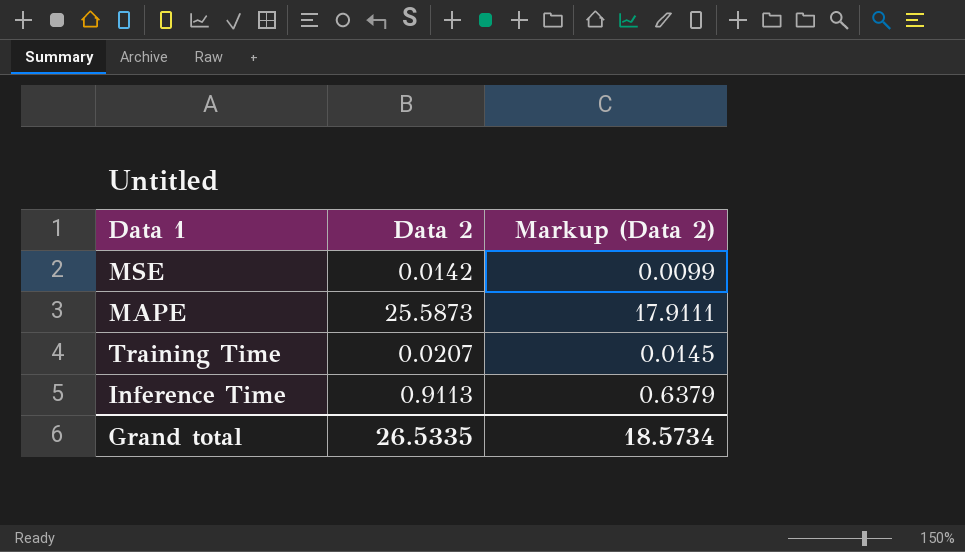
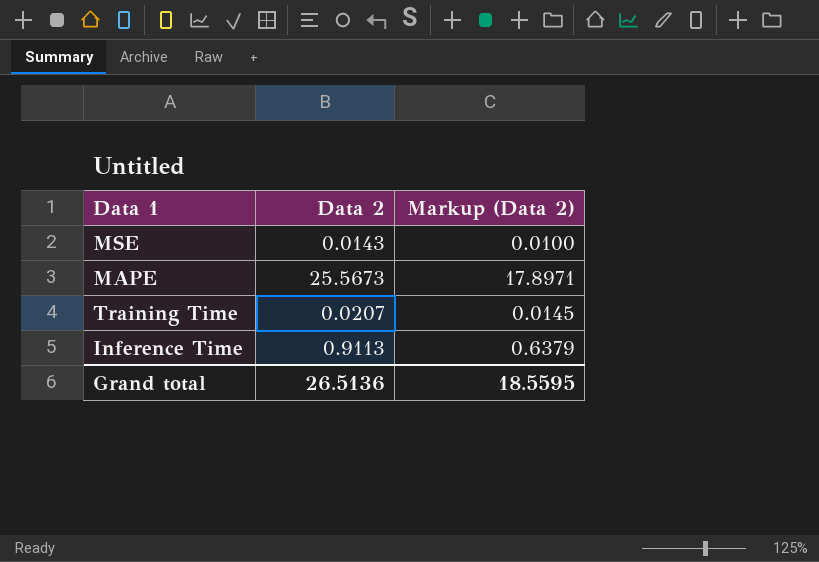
MSE | Data 2: 0.0142 -> 0.0143
MSE | Markup (Data 2): 0.0099 -> 0.0100
MAPE | Data 2: 25.5873 -> 25.5673
MAPE | Markup (Data 2): 17.9111 -> 17.8971
Grand total | Data 2: 26.5335 -> 26.5136
Grand total | Markup (Data 2): 18.5734 -> 18.5595

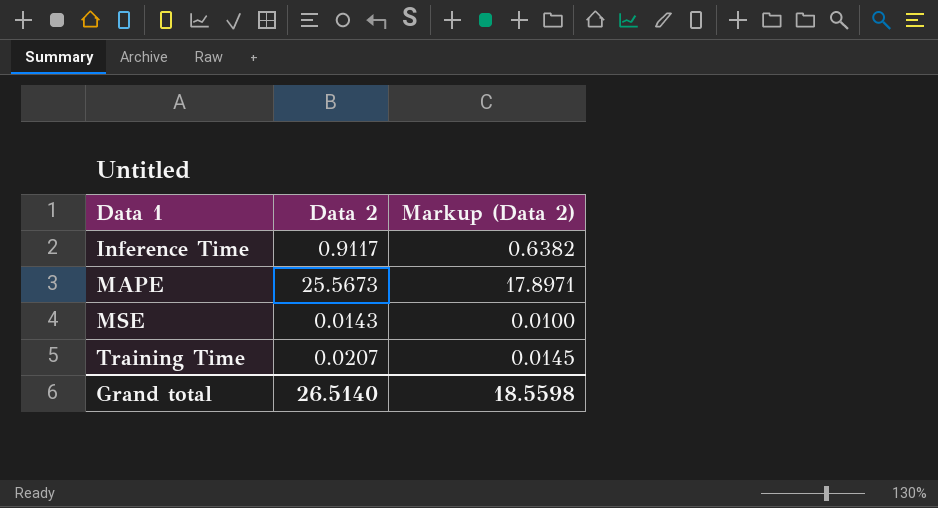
row order: none -> Data 1 ascending
Inference Time | Data 2: 0.9113 -> 0.9117
Inference Time | Markup (Data 2): 0.6379 -> 0.6382
Grand total | Data 2: 26.5136 -> 26.5140
Grand total | Markup (Data 2): 18.5595 -> 18.5598

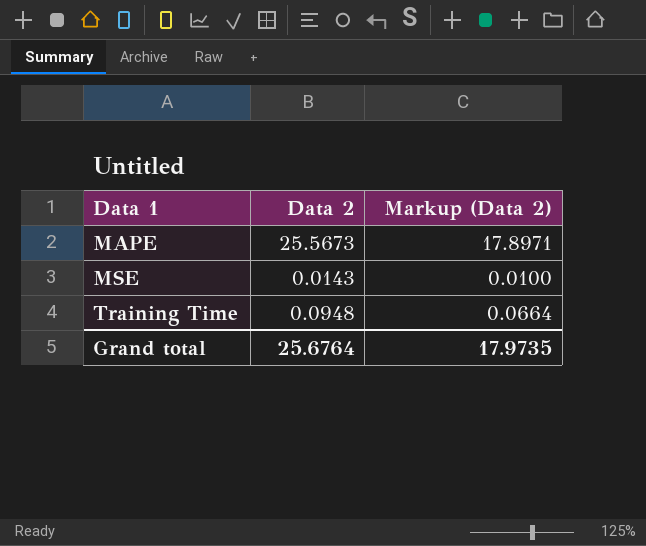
row Inference Time: 0.9117 | 0.6382 -> none
Training Time | Data 2: 0.0207 -> 0.0948
Training Time | Markup (Data 2): 0.0145 -> 0.0664
Grand total | Data 2: 26.5140 -> 25.6764
Grand total | Markup (Data 2): 18.5598 -> 17.9735

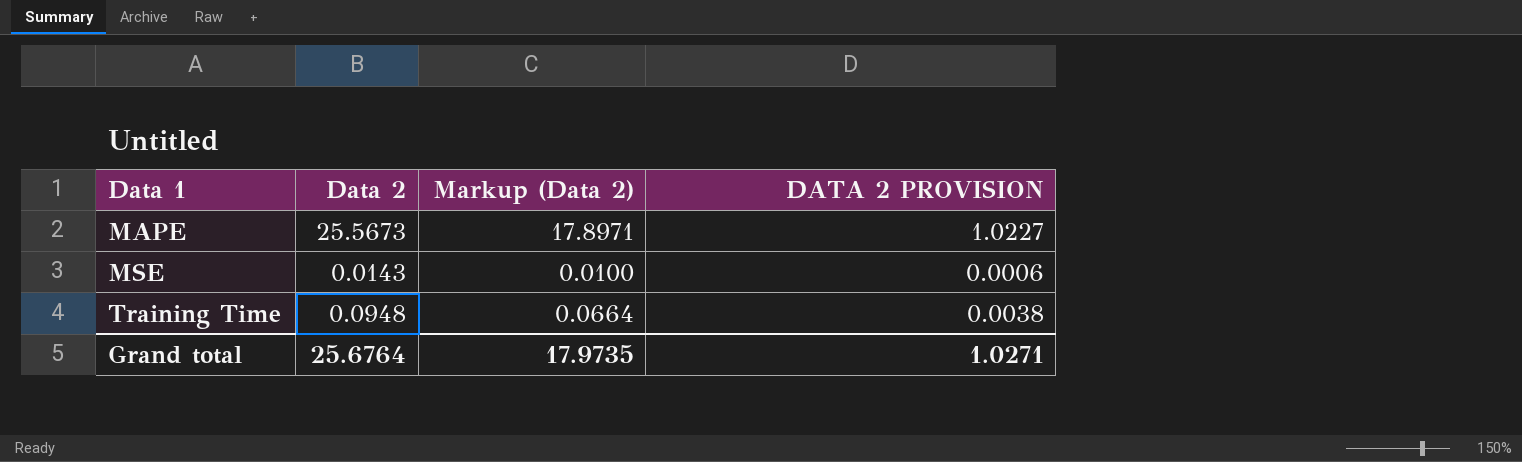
column DATA 2 PROVISION | formula: none -> [Data 2] * 0.04

